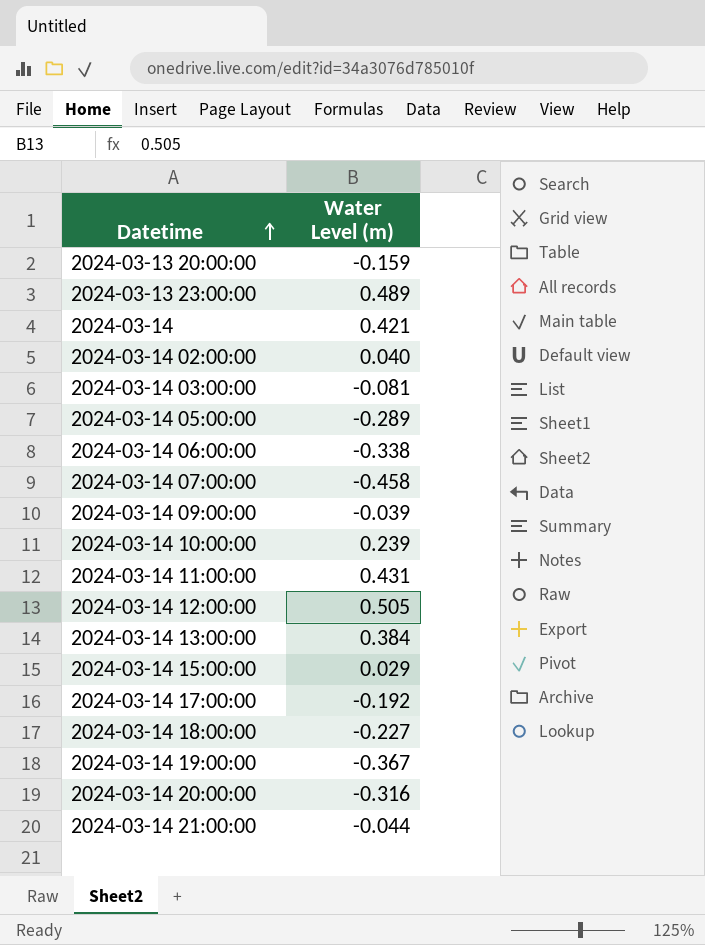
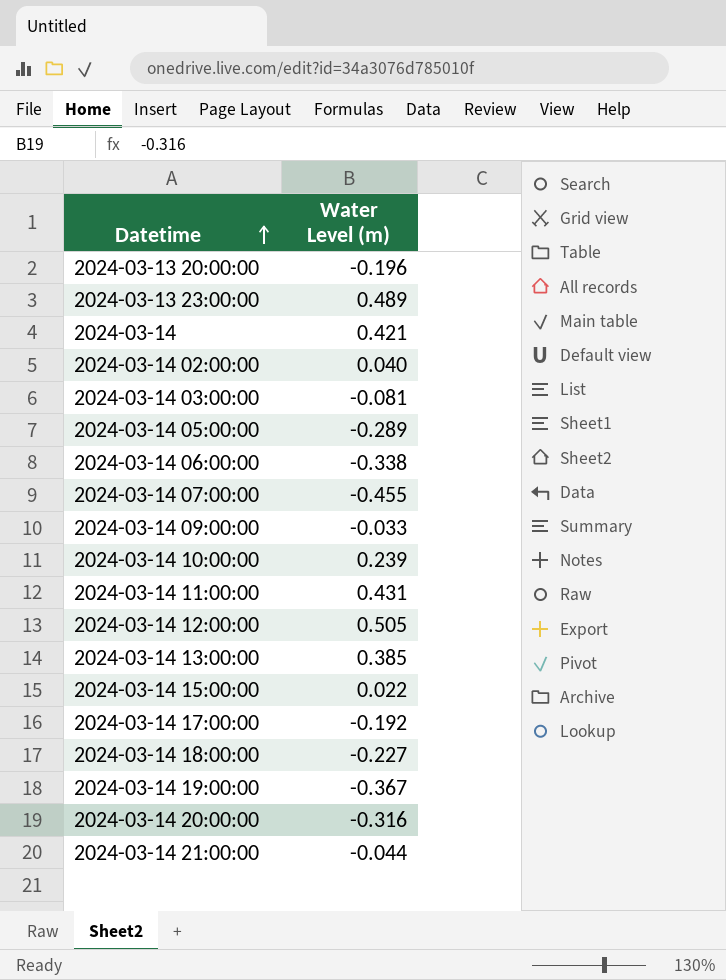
2024-03-13 20:00:00 | Water Level (m): -0.159 -> -0.196
2024-03-14 07:00:00 | Water Level (m): -0.458 -> -0.455
2024-03-14 09:00:00 | Water Level (m): -0.039 -> -0.033
2024-03-14 13:00:00 | Water Level (m): 0.384 -> 0.385
2024-03-14 15:00:00 | Water Level (m): 0.029 -> 0.022

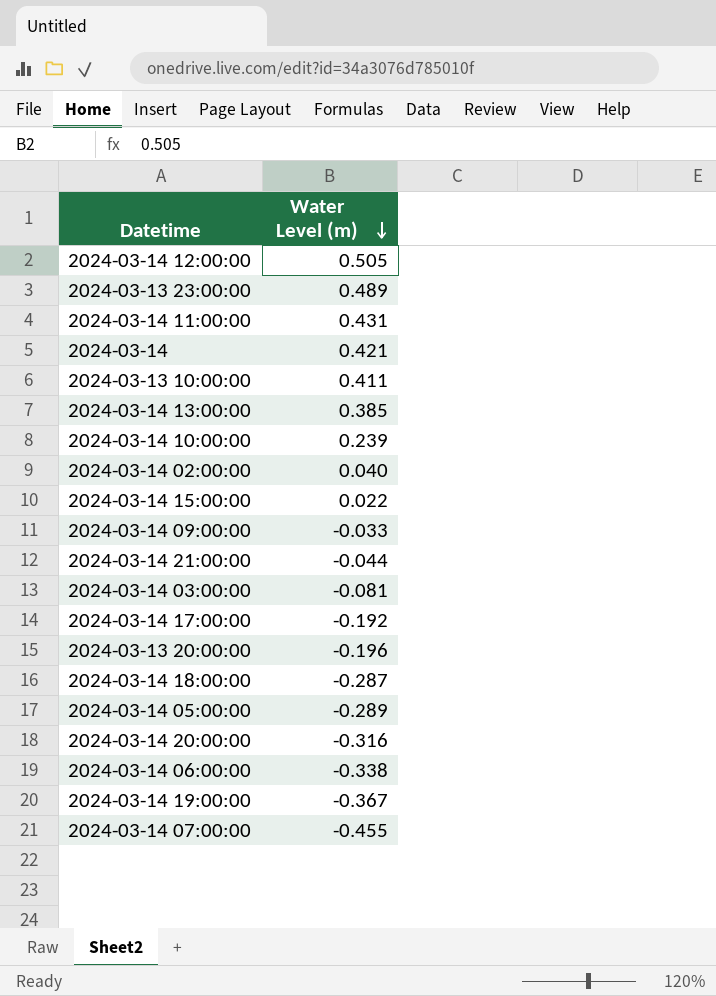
row order: Datetime ascending -> Water Level (m) descending
row 2024-03-13 10:00:00: none -> 0.411
2024-03-14 18:00:00 | Water Level (m): -0.227 -> -0.287

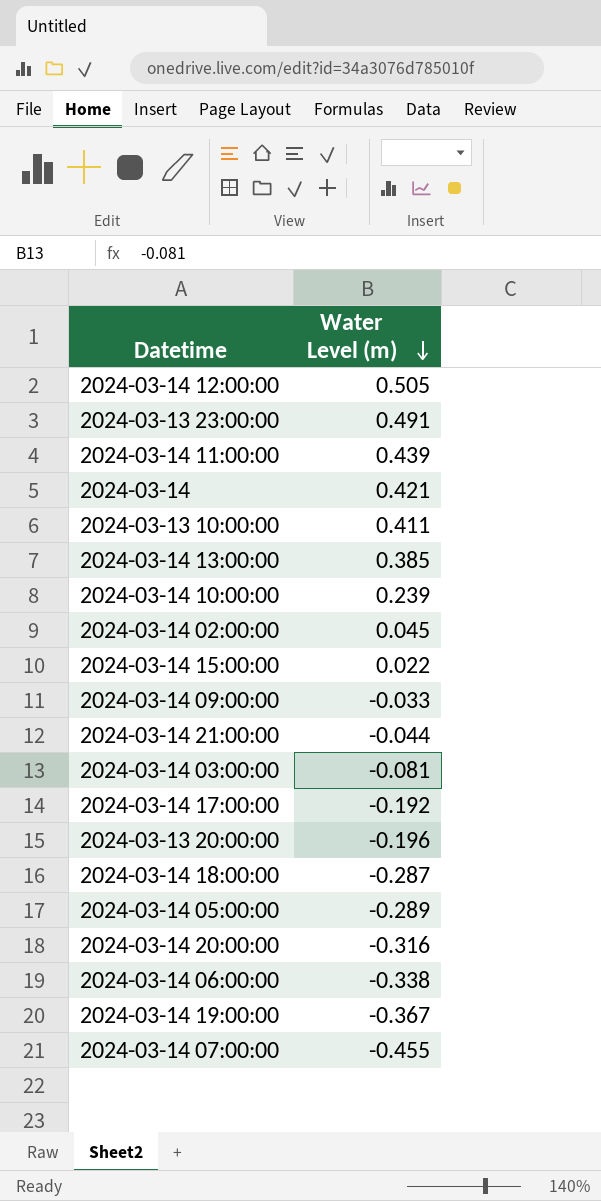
2024-03-13 23:00:00 | Water Level (m): 0.489 -> 0.491
2024-03-14 11:00:00 | Water Level (m): 0.431 -> 0.439
2024-03-14 02:00:00 | Water Level (m): 0.040 -> 0.045

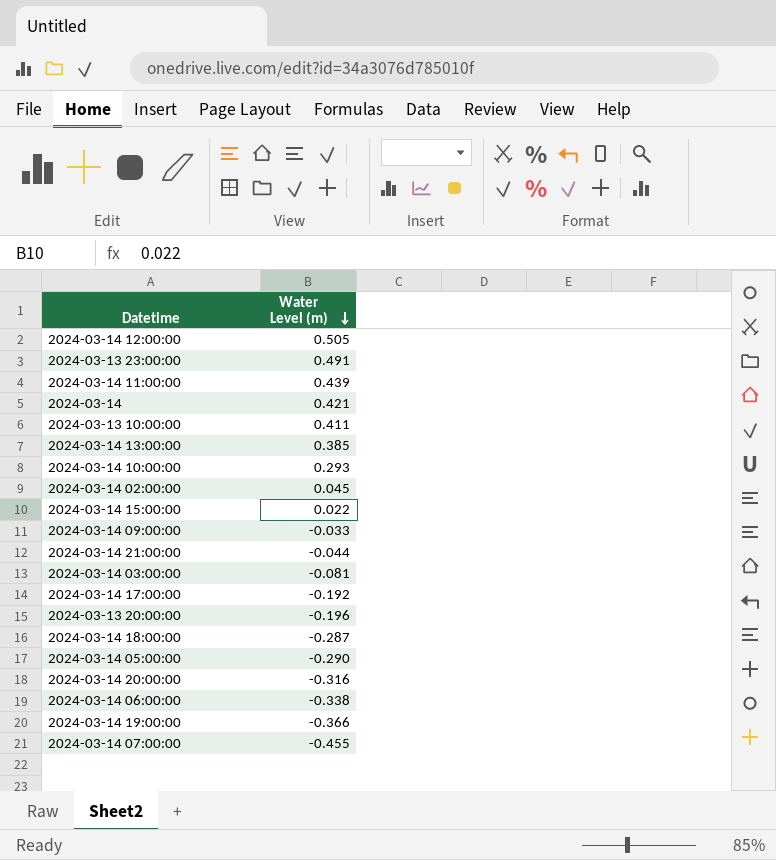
2024-03-14 10:00:00 | Water Level (m): 0.239 -> 0.293
2024-03-14 05:00:00 | Water Level (m): -0.289 -> -0.290
2024-03-14 19:00:00 | Water Level (m): -0.367 -> -0.366

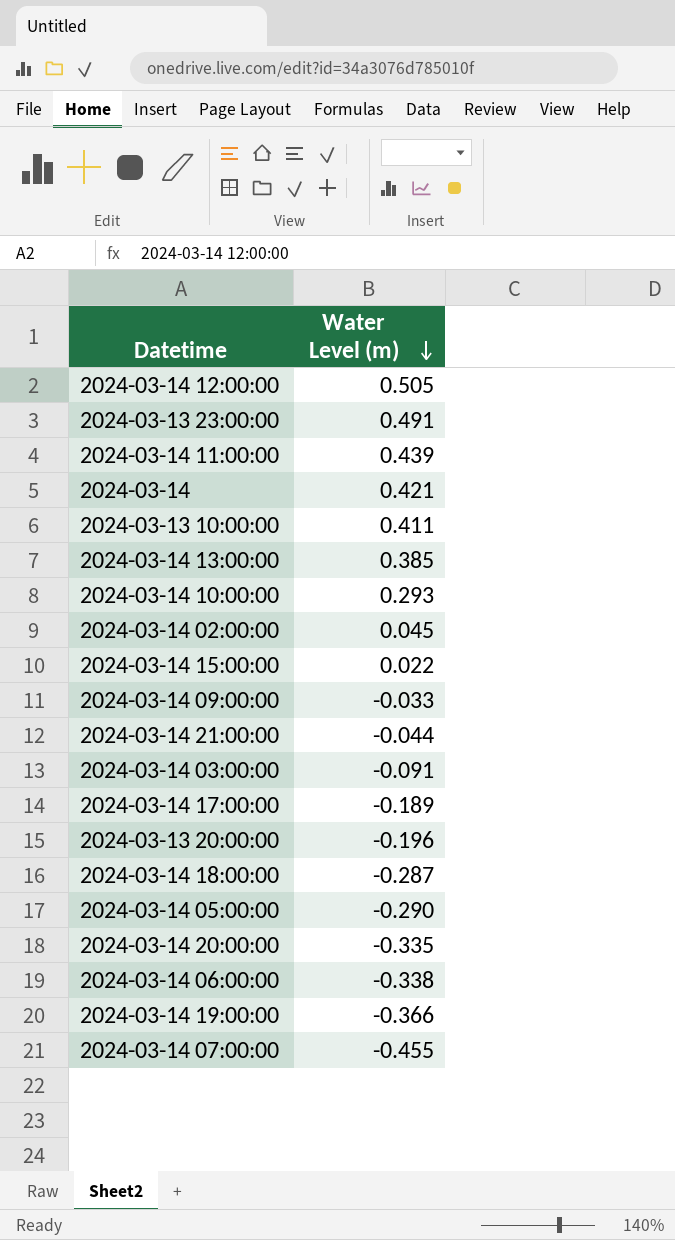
2024-03-14 03:00:00 | Water Level (m): -0.081 -> -0.091
2024-03-14 17:00:00 | Water Level (m): -0.192 -> -0.189
2024-03-14 20:00:00 | Water Level (m): -0.316 -> -0.335

